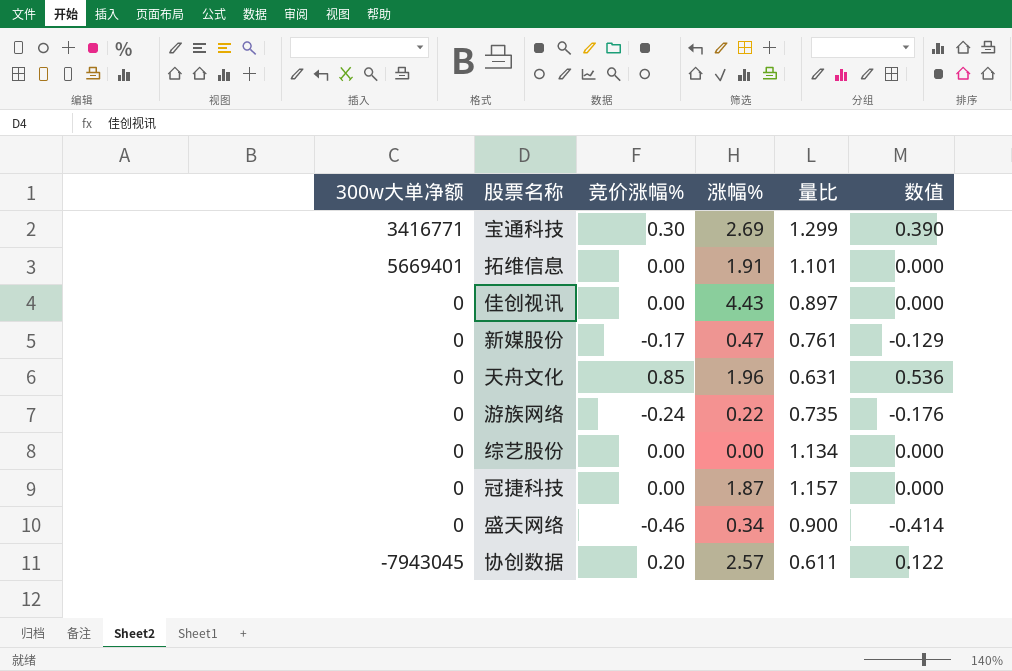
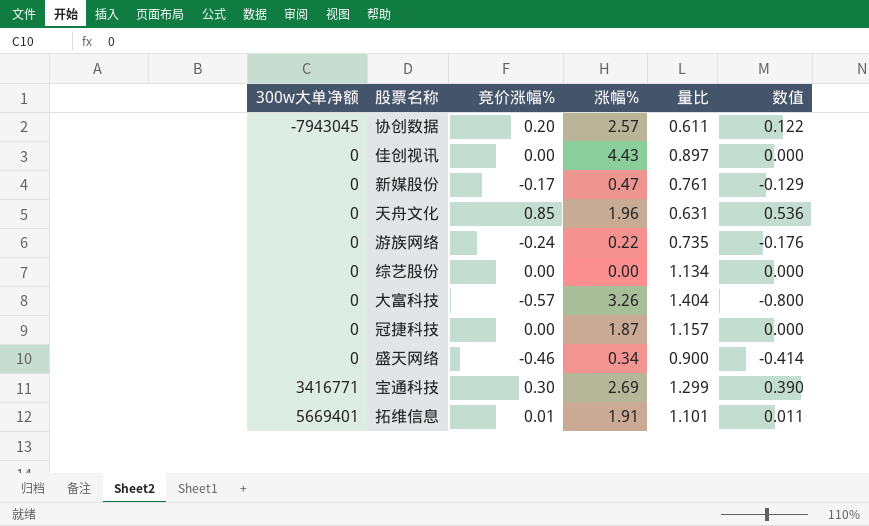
row order: none -> 300w大单净额 ascending
row 大富科技: none -> 0 | -0.57 | 3.26 | 1.404 | -0.800
拓维信息 | 竞价涨幅%: 0.00 -> 0.01
拓维信息 | 数值: 0.000 -> 0.011

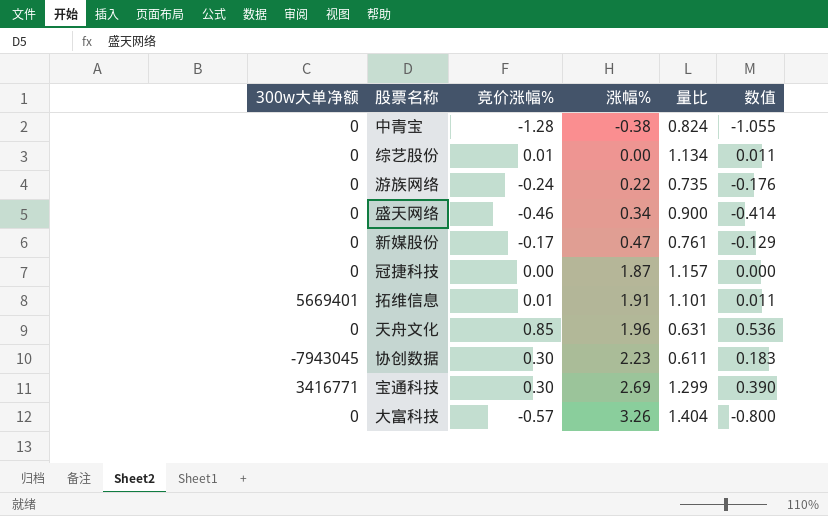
row order: 300w大单净额 ascending -> 涨幅% ascending
row 佳创视讯: 0 | 0.00 | 4.43 | 0.897 | 0.000 -> none
row 中青宝: none -> 0 | -1.28 | -0.38 | 0.824 | -1.055
综艺股份 | 竞价涨幅%: 0.00 -> 0.01
综艺股份 | 数值: 0.000 -> 0.011
协创数据 | 竞价涨幅%: 0.20 -> 0.30
协创数据 | 涨幅%: 2.57 -> 2.23
协创数据 | 数值: 0.122 -> 0.183

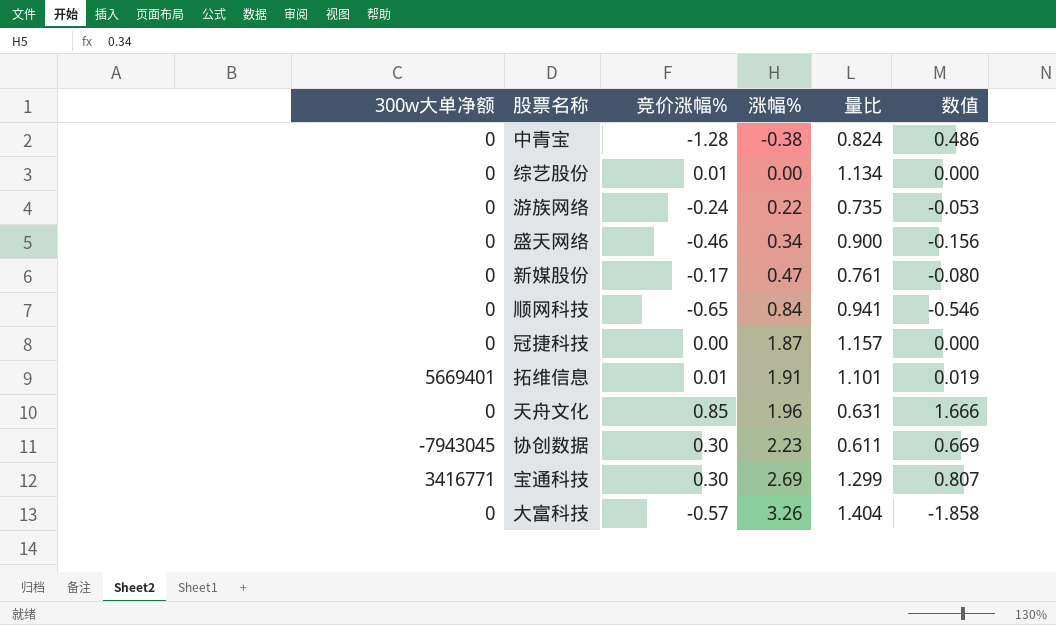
column 数值 | formula: [竞价涨幅%] * [量比] -> [竞价涨幅%] * [涨幅%]
row 顺网科技: none -> 0 | -0.65 | 0.84 | 0.941 | -0.546

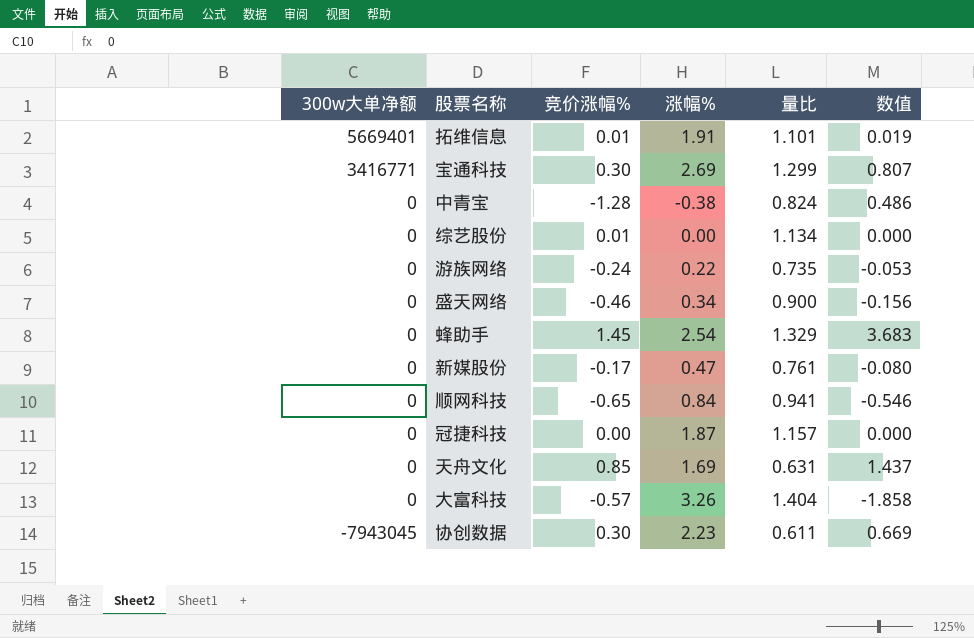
row order: 涨幅% ascending -> 300w大单净额 descending
row 蜂助手: none -> 0 | 1.45 | 2.54 | 1.329 | 3.683
天舟文化 | 涨幅%: 1.96 -> 1.69
天舟文化 | 数值: 1.666 -> 1.437

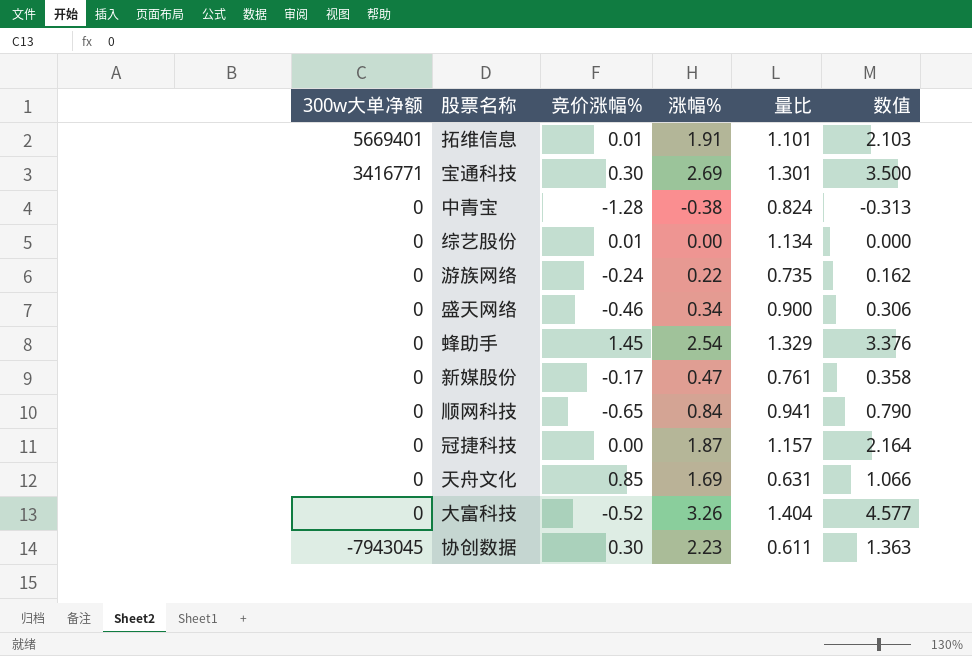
column 数值 | formula: [竞价涨幅%] * [涨幅%] -> [涨幅%] * [量比]
宝通科技 | 量比: 1.299 -> 1.301
大富科技 | 竞价涨幅%: -0.57 -> -0.52

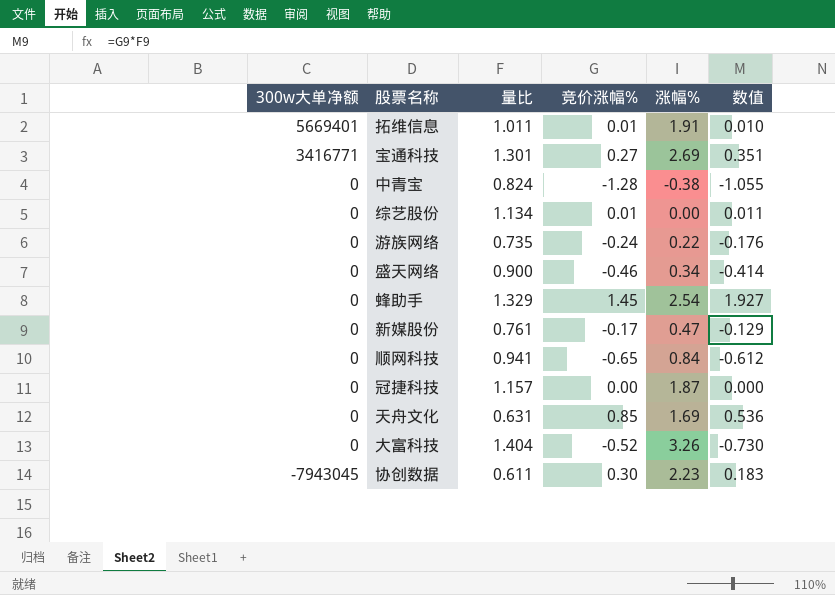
column 量比 | position: 5 -> 3
column 数值 | formula: [涨幅%] * [量比] -> [量比] * [竞价涨幅%]
拓维信息 | 量比: 1.101 -> 1.011
宝通科技 | 竞价涨幅%: 0.30 -> 0.27

